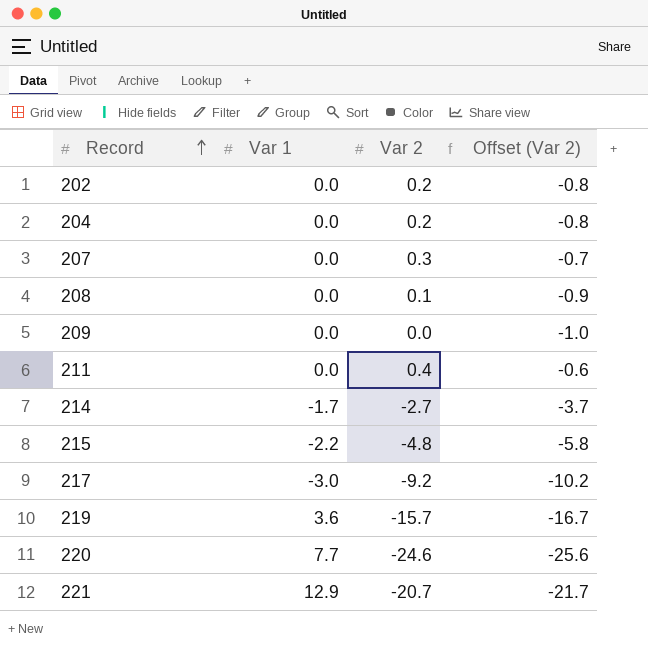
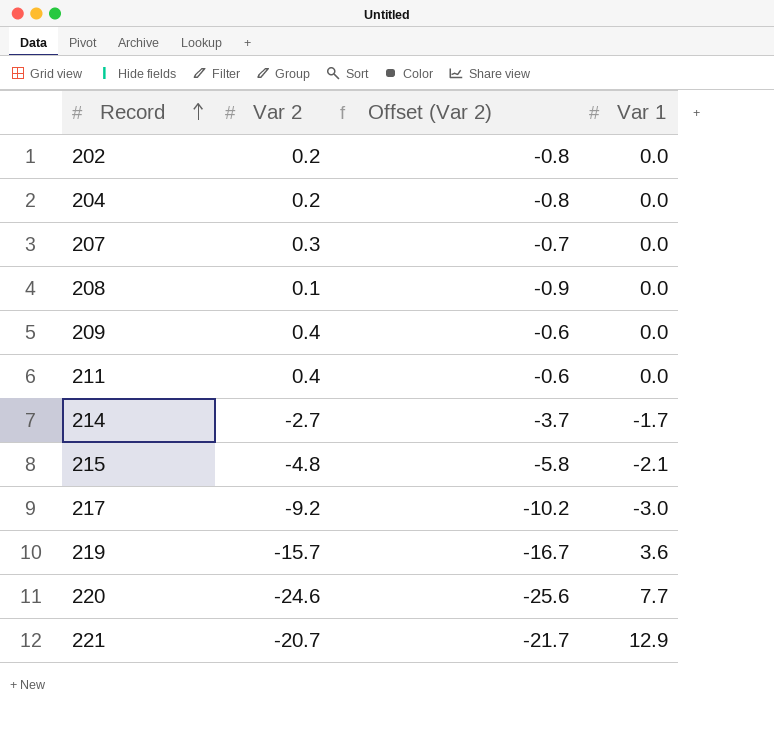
column Var 1 | position: 2 -> 4
209 | Var 2: 0.0 -> 0.4
209 | Offset (Var 2): -1.0 -> -0.6
215 | Var 1: -2.2 -> -2.1

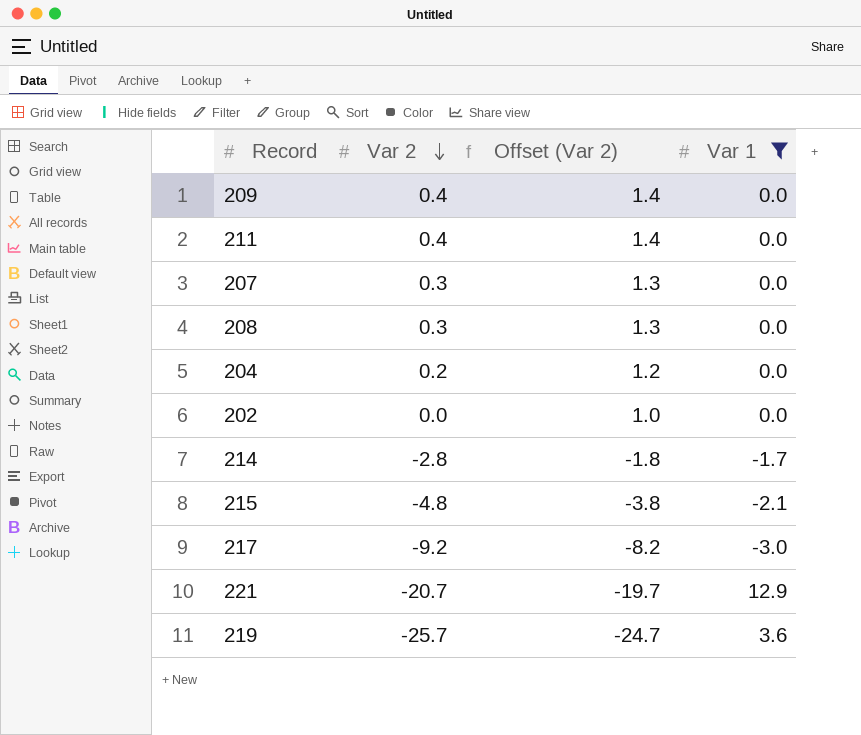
filter: none -> Var 1 != 7.7
row order: Record ascending -> Var 2 descending
column Offset (Var 2) | formula: [Var 2] - 1 -> [Var 2] + 1
208 | Var 2: 0.1 -> 0.3
202 | Var 2: 0.2 -> 0.0
214 | Var 2: -2.7 -> -2.8
219 | Var 2: -15.7 -> -25.7

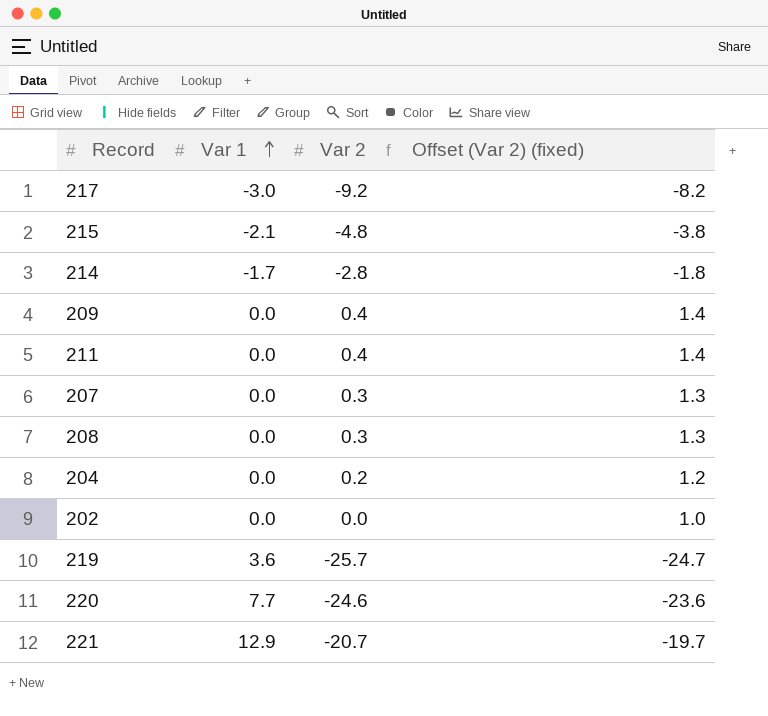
filter: Var 1 != 7.7 -> none
row order: Var 2 descending -> Var 1 ascending
column Var 1 | position: 4 -> 2
column name: Offset (Var 2) -> Offset (Var 2) (fixed)

